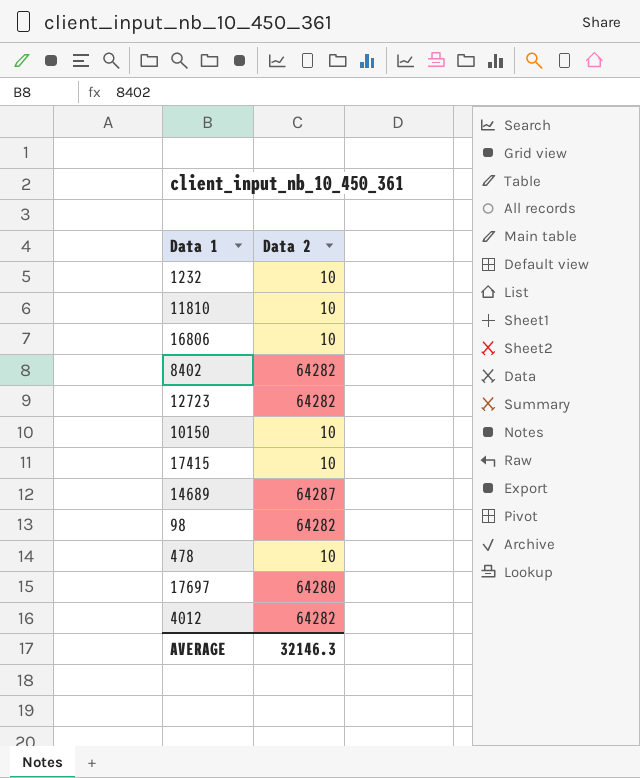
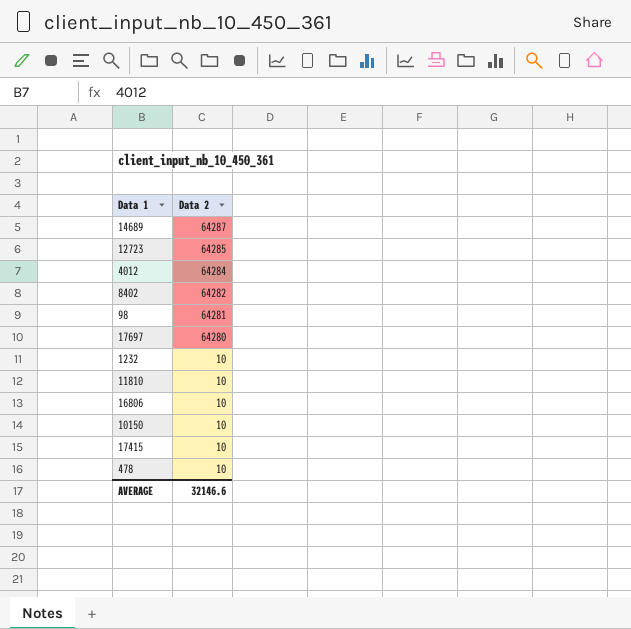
row order: none -> Data 2 descending
12723 | Data 2: 64282 -> 64285
4012 | Data 2: 64282 -> 64284
98 | Data 2: 64282 -> 64281
AVERAGE | Data 2: 32146.3 -> 32146.6

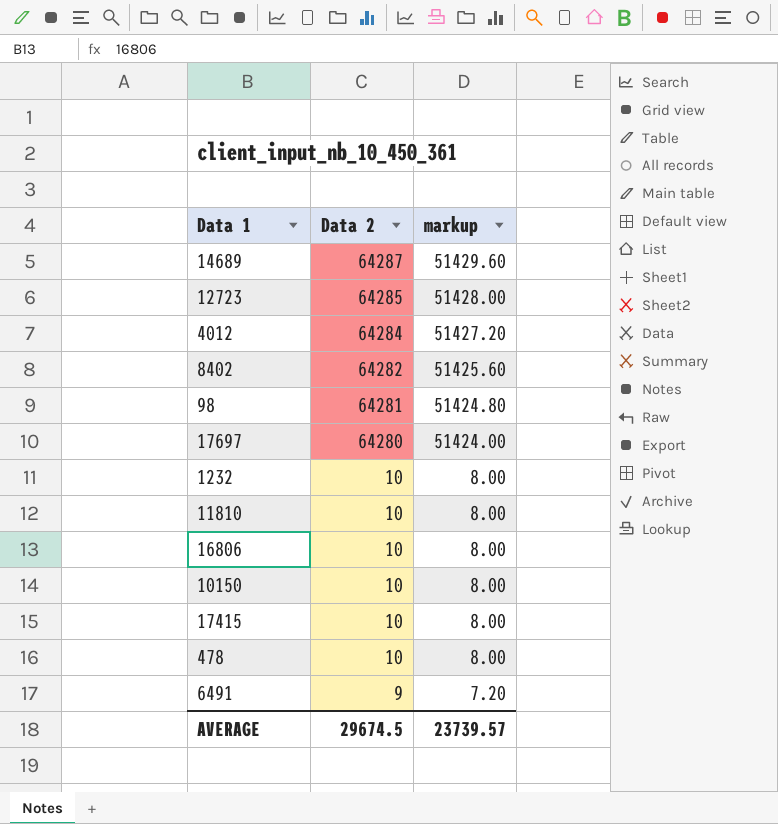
column markup | formula: none -> [Data 2] * 0.8
row 6491: none -> 9 | 7.20
AVERAGE | Data 2: 32146.6 -> 29674.5

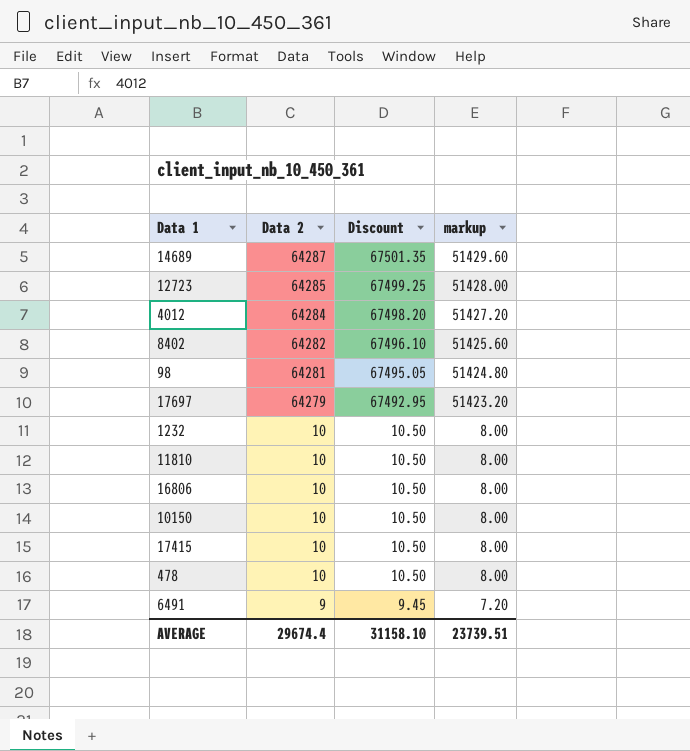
column Discount | formula: none -> [Data 2] * 1.05
17697 | Data 2: 64280 -> 64279
17697 | markup: 51424.00 -> 51423.20
AVERAGE | Data 2: 29674.5 -> 29674.4
AVERAGE | markup: 23739.57 -> 23739.51

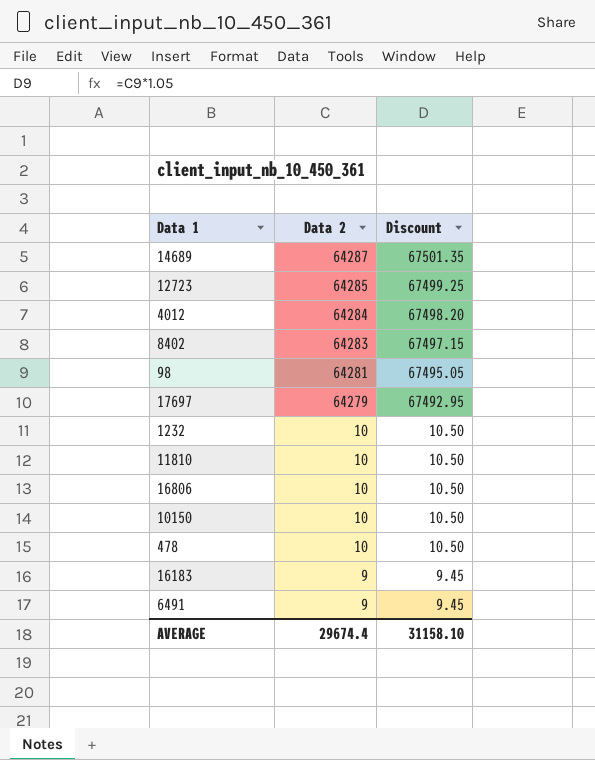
column markup | formula: [Data 2] * 0.8 -> none
row 17415: 10 | 10.50 | 8.00 -> none
8402 | Data 2: 64282 -> 64283
8402 | Discount: 67496.10 -> 67497.15
row 16183: none -> 9 | 9.45

